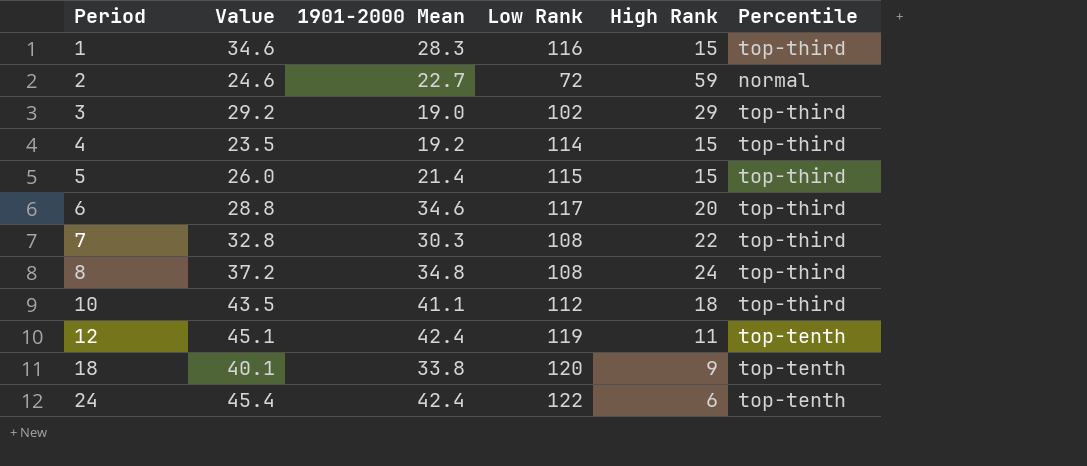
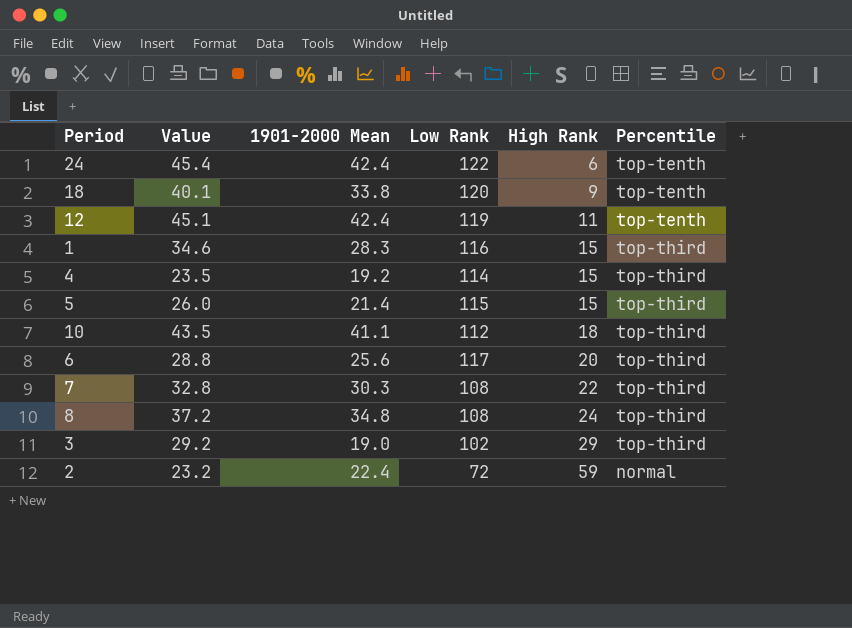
row order: Period ascending -> High Rank ascending
6 | 1901-2000 Mean: 34.6 -> 25.6
2 | Value: 24.6 -> 23.2
2 | 1901-2000 Mean: 22.7 -> 22.4

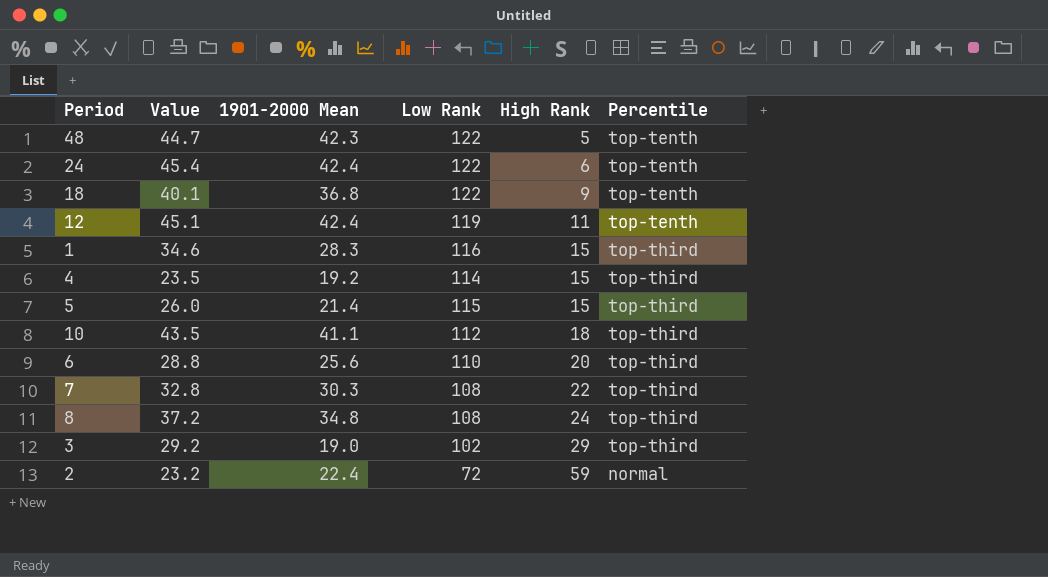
row 48: none -> 44.7 | 42.3 | 122 | 5 | top-tenth
18 | 1901-2000 Mean: 33.8 -> 36.8
18 | Low Rank: 120 -> 122
6 | Low Rank: 117 -> 110

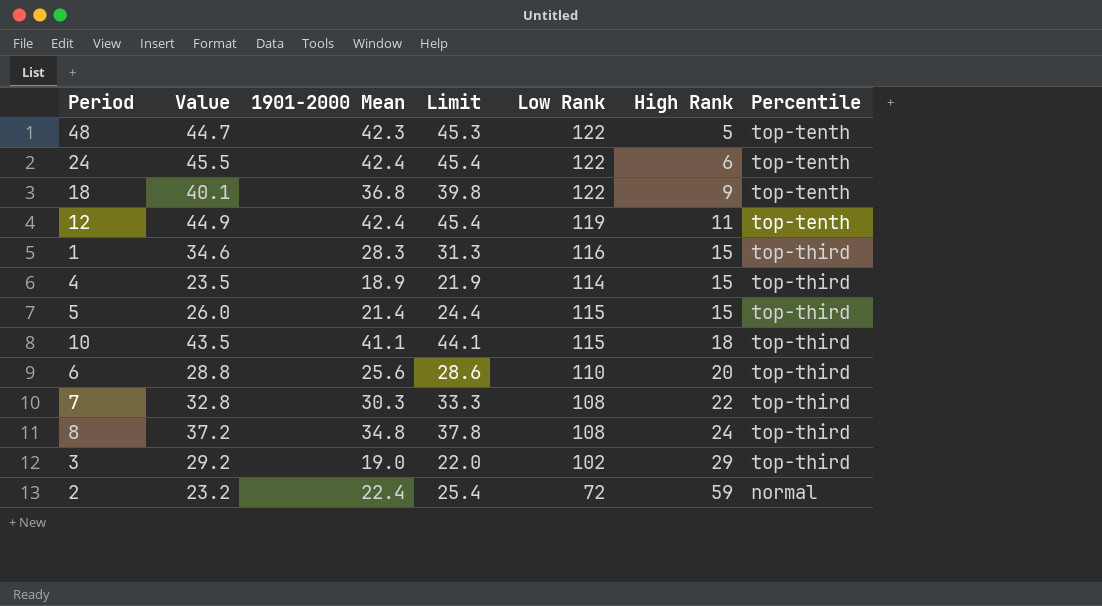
column Limit | formula: none -> [1901-2000 Mean] + 3
24 | Value: 45.4 -> 45.5
12 | Value: 45.1 -> 44.9
4 | 1901-2000 Mean: 19.2 -> 18.9
10 | Low Rank: 112 -> 115

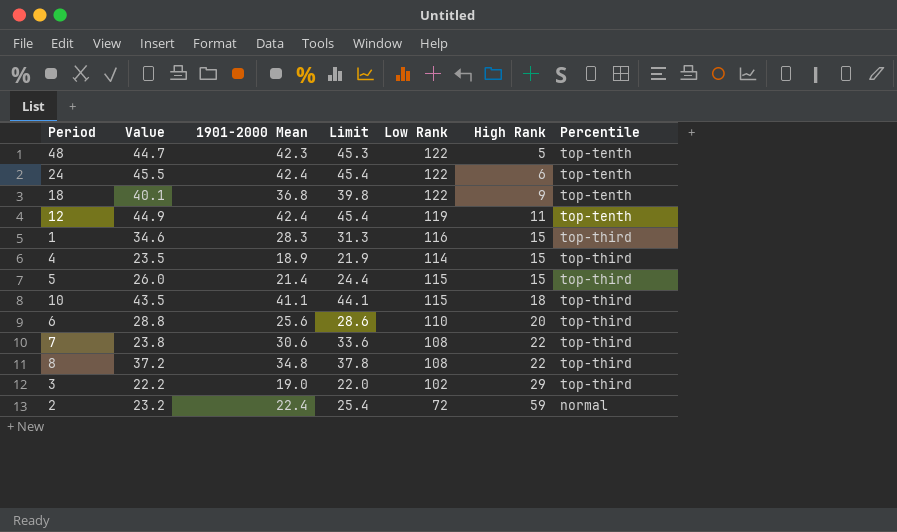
7 | Value: 32.8 -> 23.8
7 | 1901-2000 Mean: 30.3 -> 30.6
7 | Limit: 33.3 -> 33.6
8 | High Rank: 24 -> 22
3 | Value: 29.2 -> 22.2

